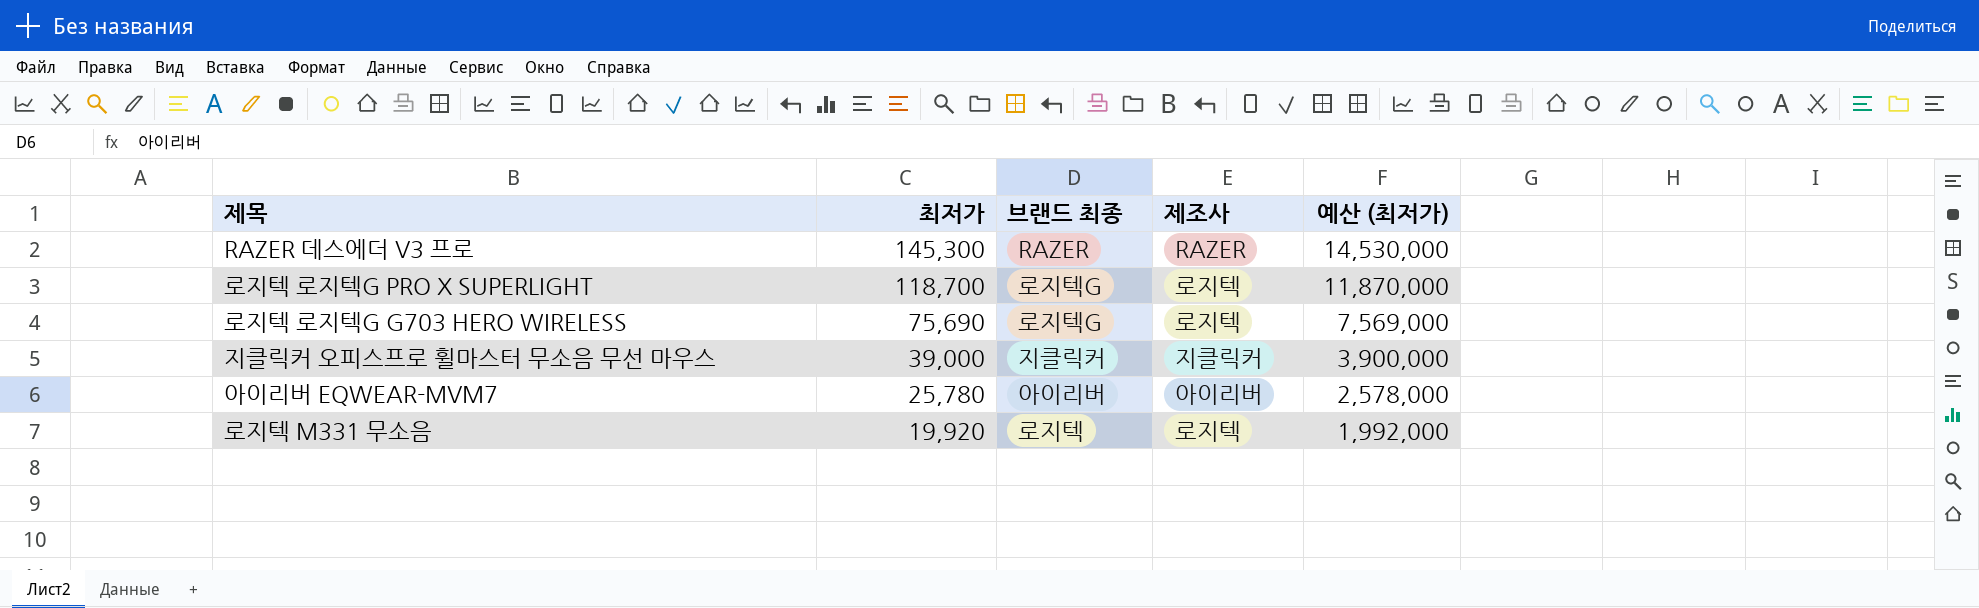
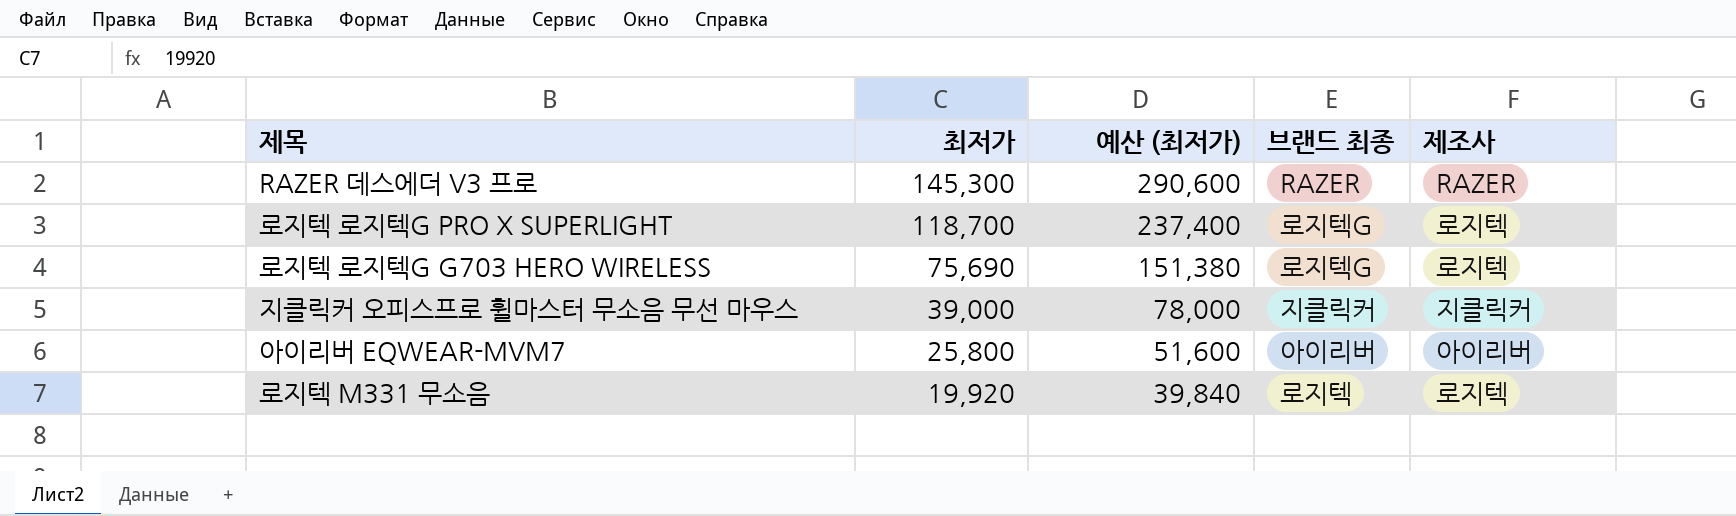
column 예산 (최저가) | formula: [최저가] * 100 -> [최저가] * 2
column 예산 (최저가) | position: 5 -> 3
아이리버 EQWEAR-MVM7 | 최저가: 25,780 -> 25,800

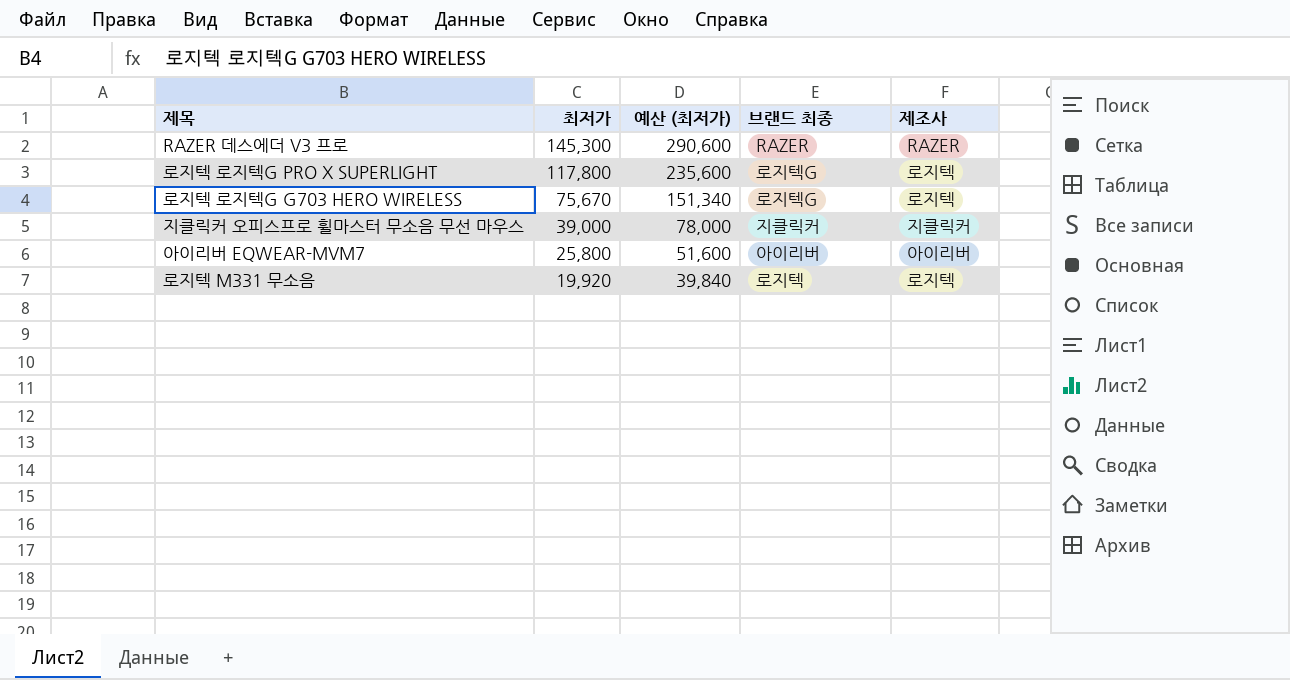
로지텍 로지텍G PRO X SUPERLIGHT | 최저가: 118,700 -> 117,800
로지텍 로지텍G PRO X SUPERLIGHT | 예산 (최저가): 237,400 -> 235,600
로지텍 로지텍G G703 HERO WIRELESS | 최저가: 75,690 -> 75,670
로지텍 로지텍G G703 HERO WIRELESS | 예산 (최저가): 151,380 -> 151,340

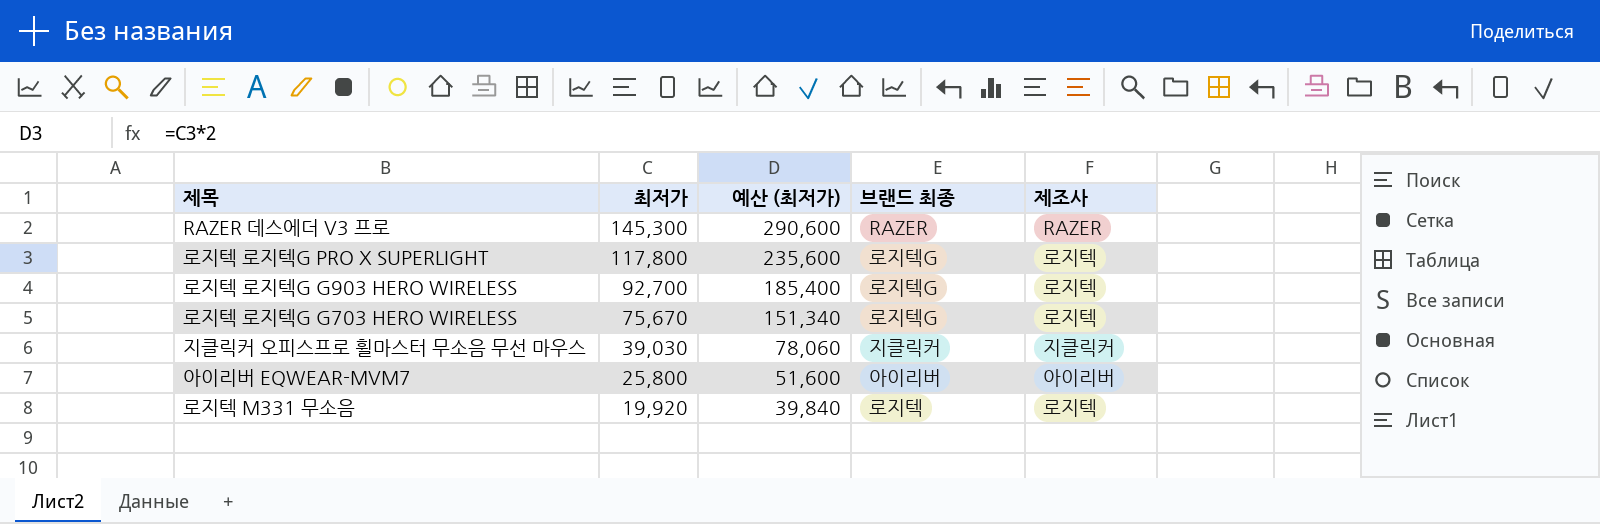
row 로지텍 로지텍G G903 HERO WIRELESS: none -> 92,700 | 185,400 | 로지텍G | 로지텍
지클릭커 오피스프로 휠마스터 무소음 무선 마우스 | 최저가: 39,000 -> 39,030
지클릭커 오피스프로 휠마스터 무소음 무선 마우스 | 예산 (최저가): 78,000 -> 78,060

